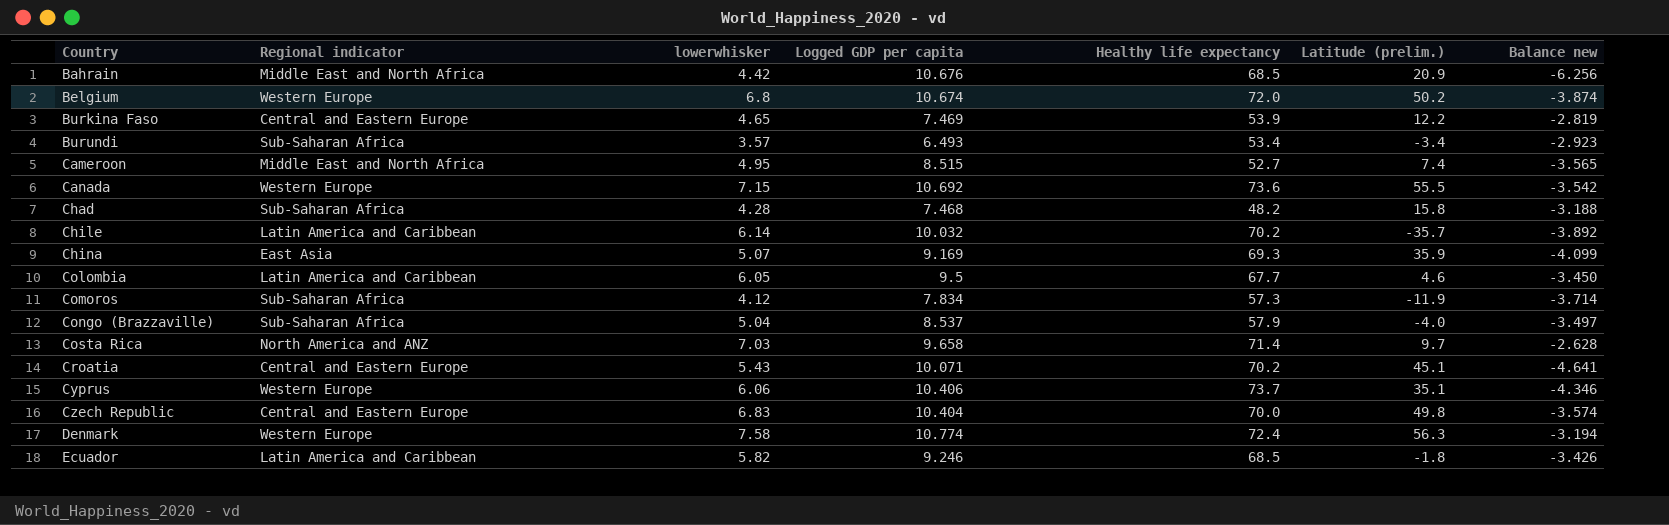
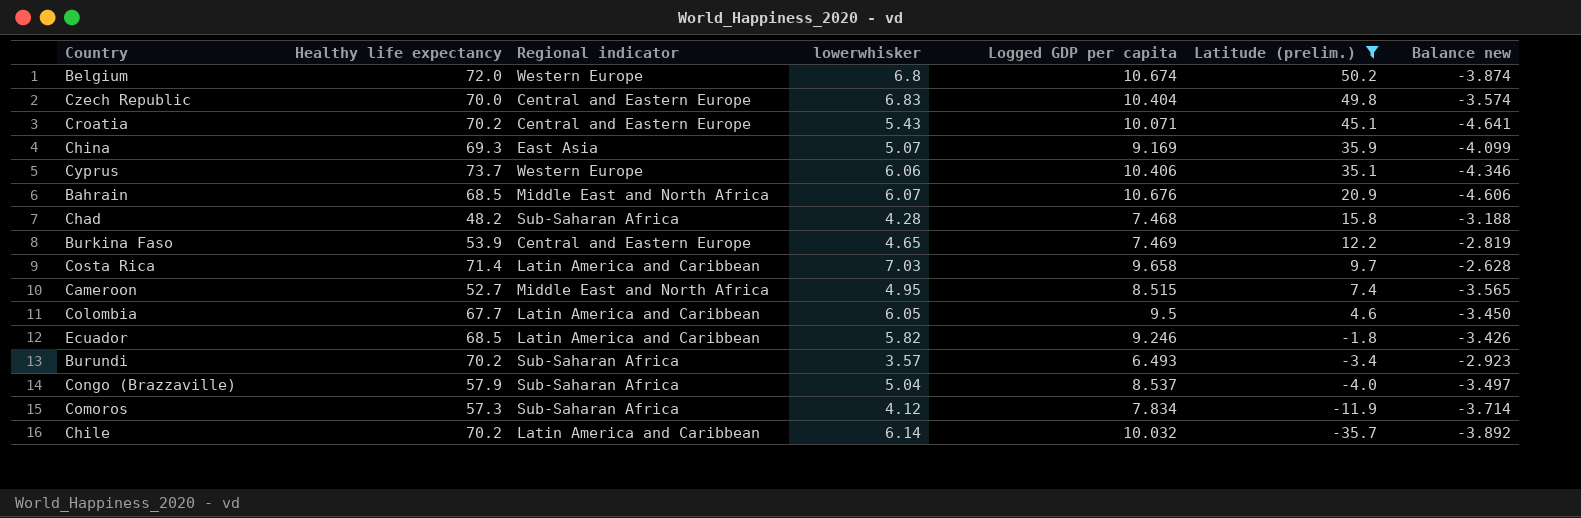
filter: none -> Latitude (prelim.) <= 50.2
row order: Country ascending -> Latitude (prelim.) descending
column Healthy life expectancy | position: 5 -> 2
Bahrain | lowerwhisker: 4.42 -> 6.07
Bahrain | Balance new: -6.256 -> -4.606
Costa Rica | Regional indicator: North America and ANZ -> Latin America and Caribbean
Burundi | Healthy life expectancy: 53.4 -> 70.2

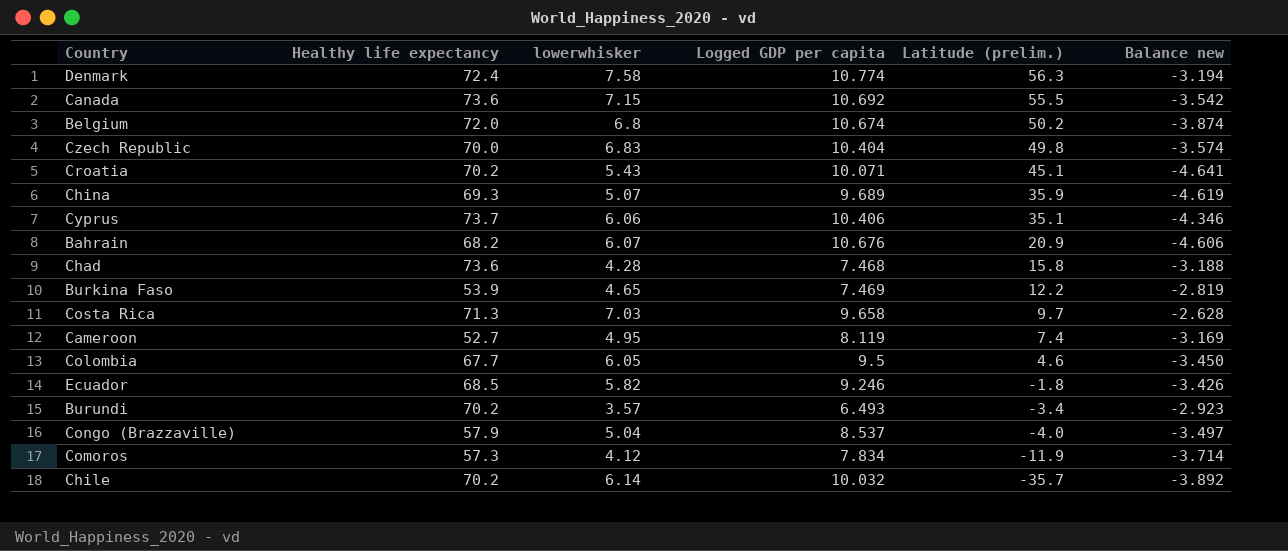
filter: Latitude (prelim.) <= 50.2 -> none
column Regional indicator | position: 3 -> none
China | Logged GDP per capita: 9.169 -> 9.689
China | Balance new: -4.099 -> -4.619
Bahrain | Healthy life expectancy: 68.5 -> 68.2
Chad | Healthy life expectancy: 48.2 -> 73.6
Costa Rica | Healthy life expectancy: 71.4 -> 71.3
Cameroon | Logged GDP per capita: 8.515 -> 8.119
Cameroon | Balance new: -3.565 -> -3.169

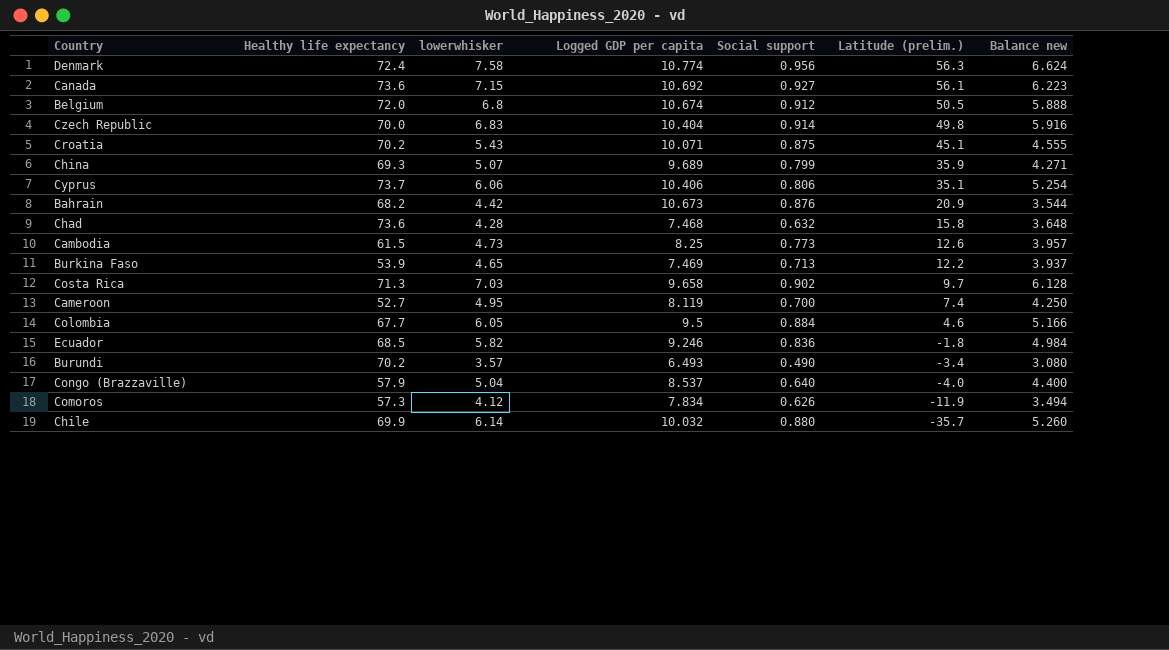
column Social support | position: none -> 5
column Balance new | formula: [lowerwhisker] - [Logged GDP per capita] -> [lowerwhisker] - [Social support]
Canada | Latitude (prelim.): 55.5 -> 56.1
Belgium | Latitude (prelim.): 50.2 -> 50.5
Bahrain | lowerwhisker: 6.07 -> 4.42
Bahrain | Logged GDP per capita: 10.676 -> 10.673
row Cambodia: none -> 61.5 | 4.73 | 8.25 | 0.773 | 12.6 | 3.957
Chile | Healthy life expectancy: 70.2 -> 69.9

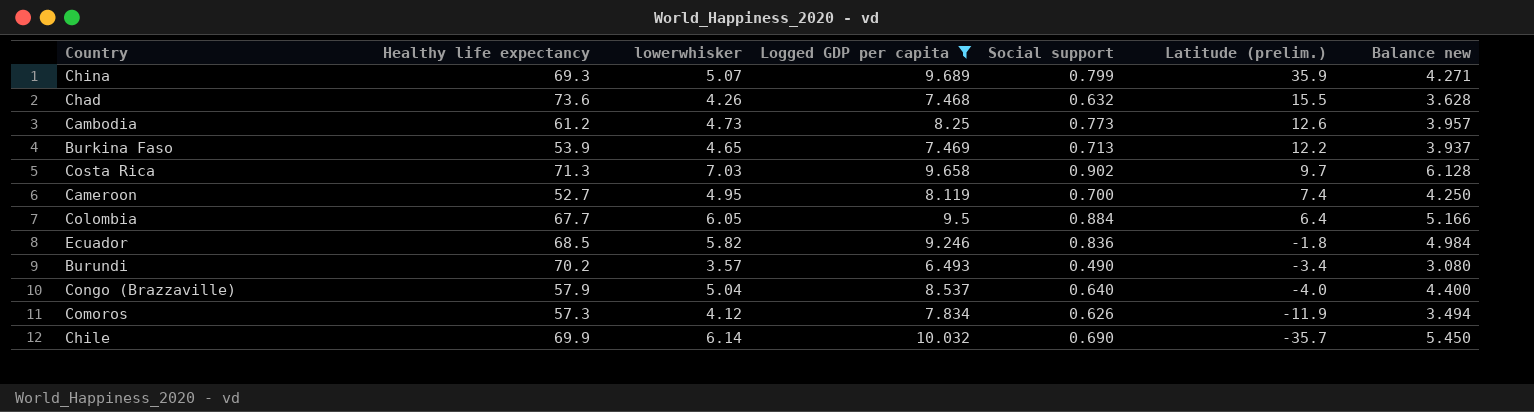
filter: none -> Logged GDP per capita <= 10.032
Chad | lowerwhisker: 4.28 -> 4.26
Chad | Latitude (prelim.): 15.8 -> 15.5
Chad | Balance new: 3.648 -> 3.628
Cambodia | Healthy life expectancy: 61.5 -> 61.2
Colombia | Latitude (prelim.): 4.6 -> 6.4
Chile | Social support: 0.880 -> 0.690
Chile | Balance new: 5.260 -> 5.450

